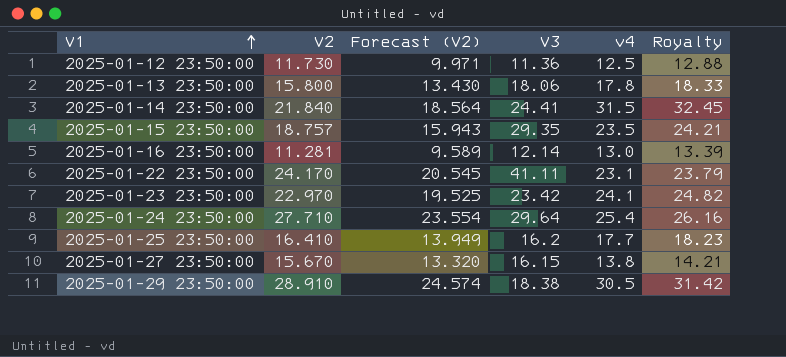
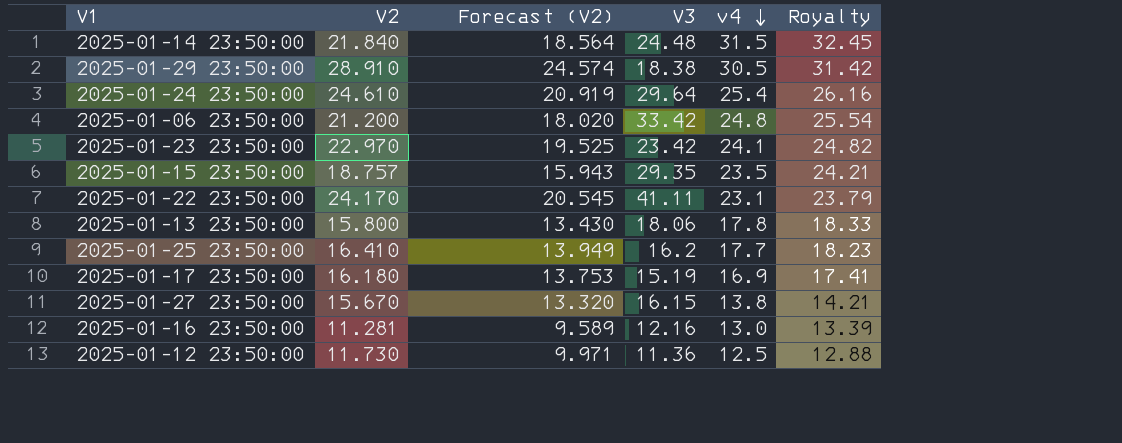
row order: V1 ascending -> v4 descending
2025-01-14 23:50:00 | V3: 24.41 -> 24.48
2025-01-24 23:50:00 | V2: 27.710 -> 24.610
2025-01-24 23:50:00 | Forecast (V2): 23.554 -> 20.919
row 2025-01-06 23:50:00: none -> 21.200 | 18.020 | 33.42 | 24.8 | 25.54
row 2025-01-17 23:50:00: none -> 16.180 | 13.753 | 15.19 | 16.9 | 17.41
2025-01-16 23:50:00 | V3: 12.14 -> 12.16

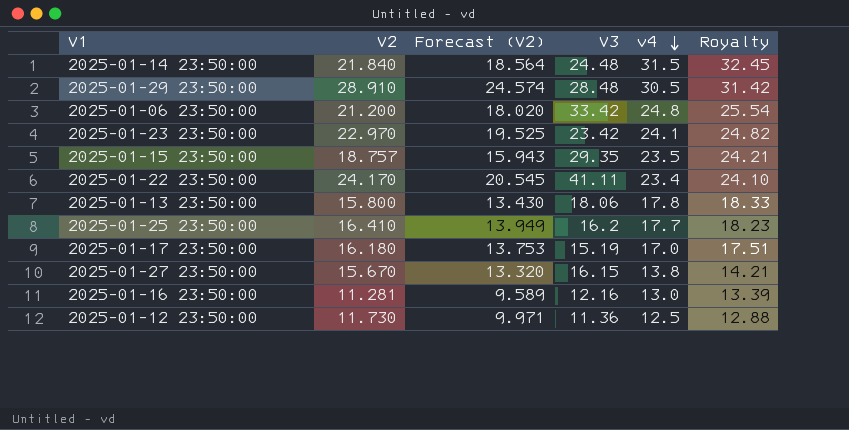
row 2025-01-24 23:50:00: 24.610 | 20.919 | 29.64 | 25.4 | 26.16 -> none
2025-01-29 23:50:00 | V3: 18.38 -> 28.48
2025-01-22 23:50:00 | v4: 23.1 -> 23.4
2025-01-22 23:50:00 | Royalty: 23.79 -> 24.10
2025-01-17 23:50:00 | v4: 16.9 -> 17.0
2025-01-17 23:50:00 | Royalty: 17.41 -> 17.51

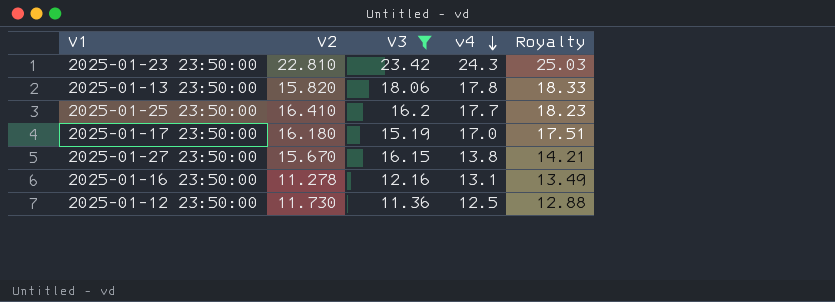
filter: none -> V3 <= 23.42
column Forecast (V2) | formula: [V2] * 0.85 -> none
2025-01-23 23:50:00 | V2: 22.970 -> 22.810
2025-01-23 23:50:00 | v4: 24.1 -> 24.3
2025-01-23 23:50:00 | Royalty: 24.82 -> 25.03
2025-01-13 23:50:00 | V2: 15.800 -> 15.820
2025-01-16 23:50:00 | V2: 11.281 -> 11.278
2025-01-16 23:50:00 | v4: 13.0 -> 13.1
2025-01-16 23:50:00 | Royalty: 13.39 -> 13.49

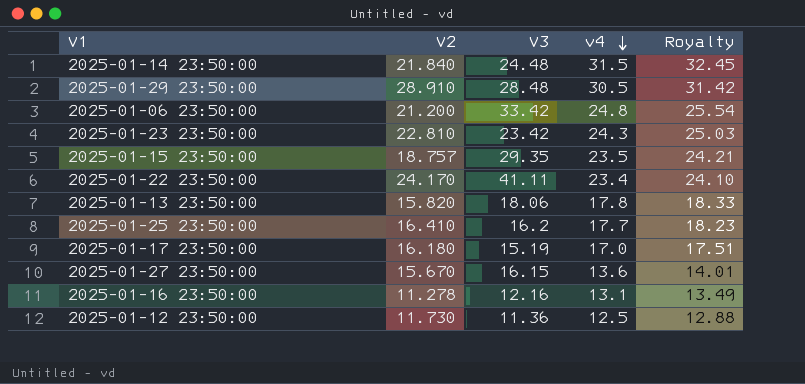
filter: V3 <= 23.42 -> none
2025-01-27 23:50:00 | v4: 13.8 -> 13.6
2025-01-27 23:50:00 | Royalty: 14.21 -> 14.01

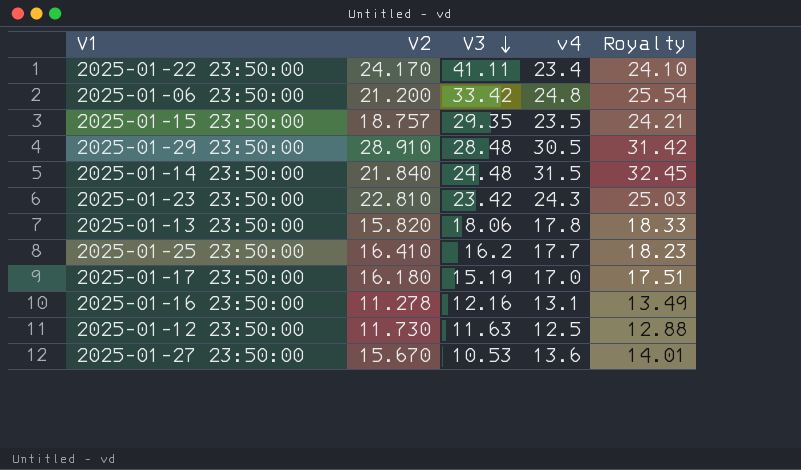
row order: v4 descending -> V3 descending
2025-01-12 23:50:00 | V3: 11.36 -> 11.63
2025-01-27 23:50:00 | V3: 16.15 -> 10.53

